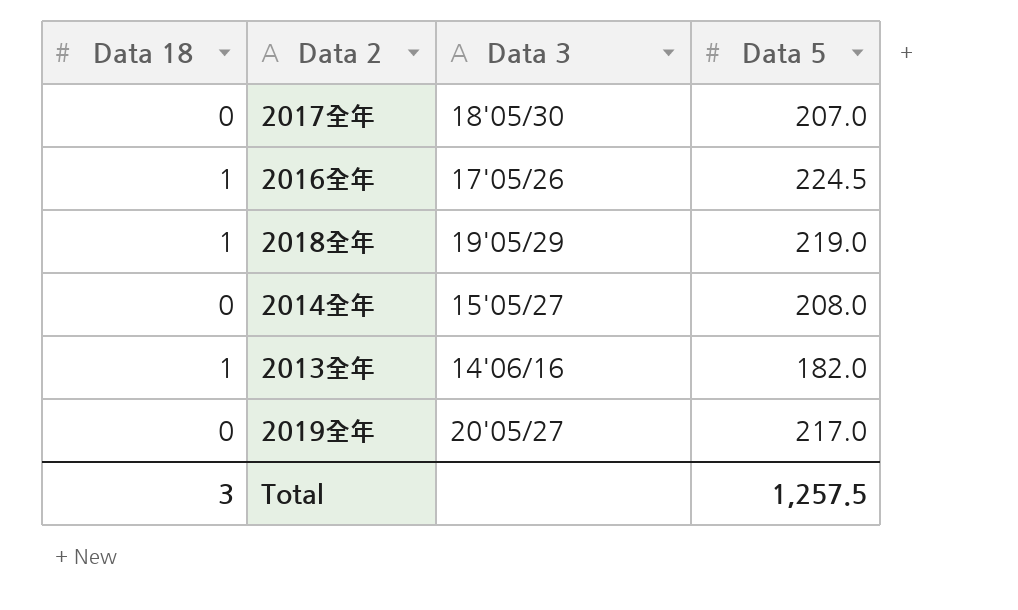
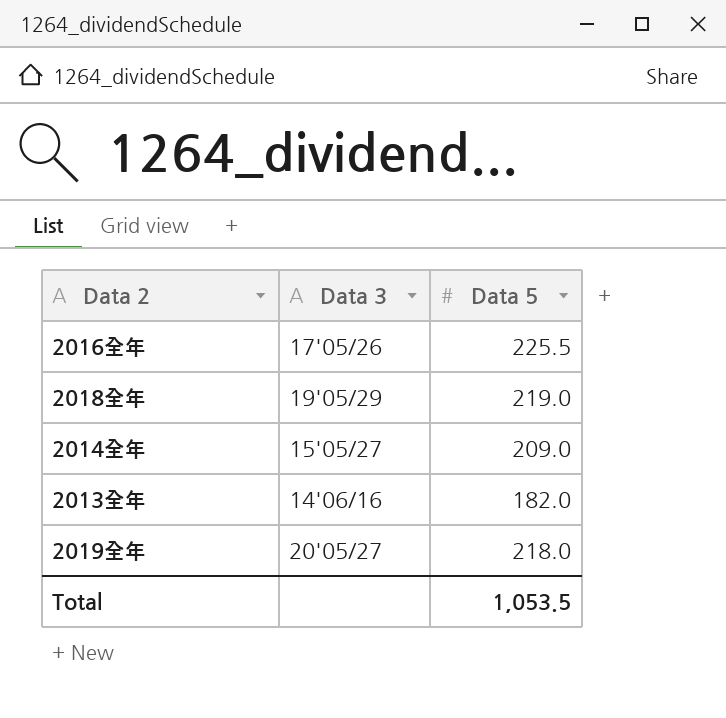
column Data 18 | position: 1 -> none
row 2017全年: 0 | 18'05/30 | 207.0 -> none
2016全年 | Data 5: 224.5 -> 225.5
2014全年 | Data 5: 208.0 -> 209.0
2019全年 | Data 5: 217.0 -> 218.0
Total | Data 5: 1,257.5 -> 1,053.5

